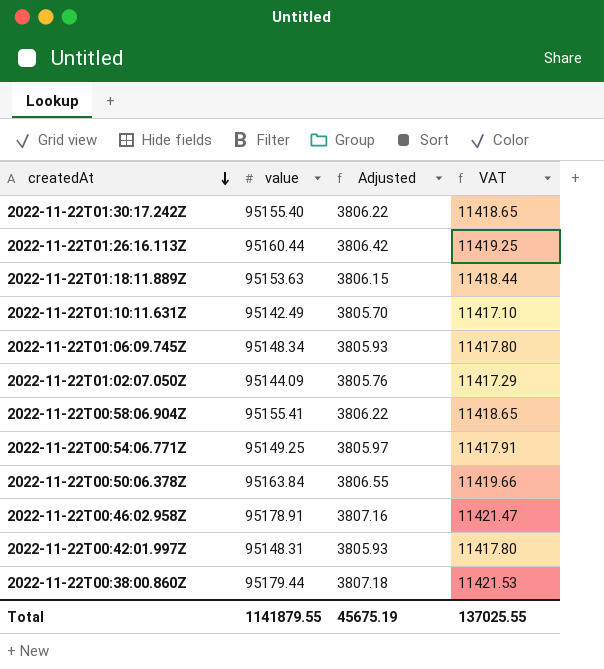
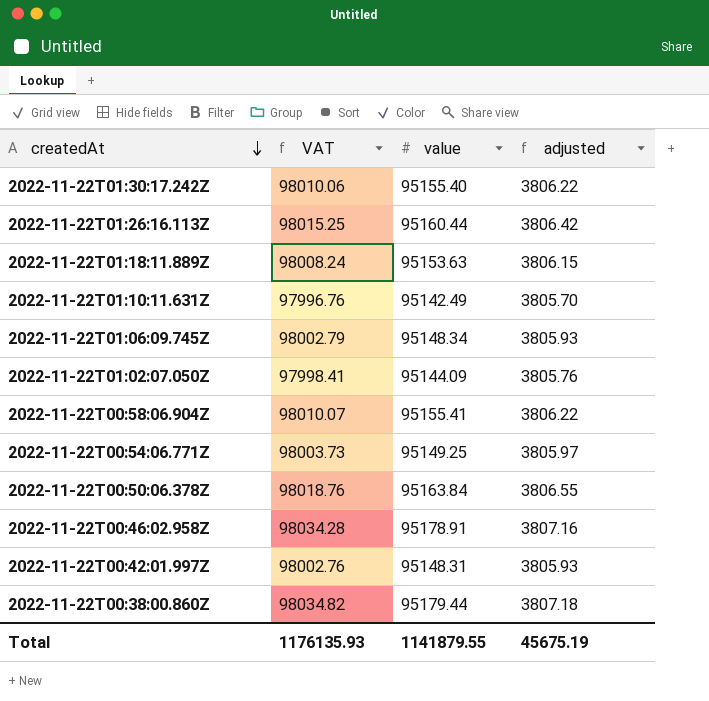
column VAT | formula: [value] * 0.12 -> [value] * 1.03
column VAT | position: 4 -> 2
column name: Adjusted -> adjusted
Total | VAT: 137025.55 -> 1176135.93

